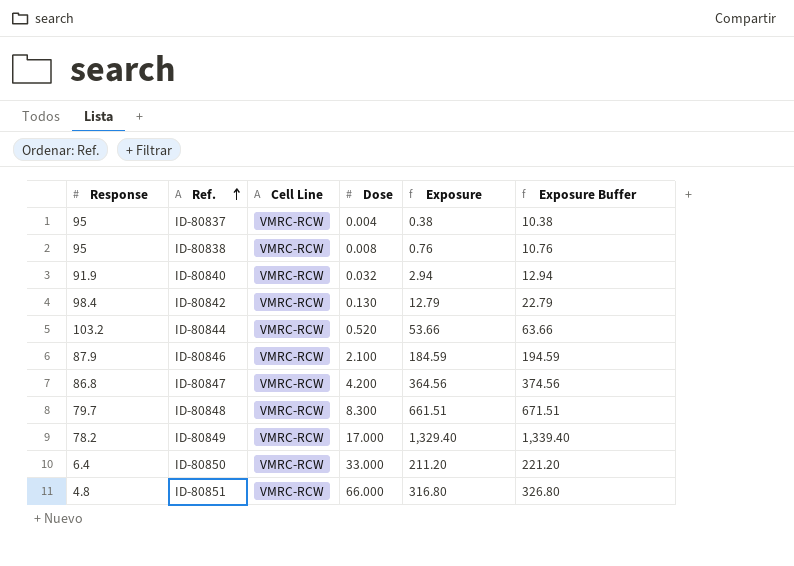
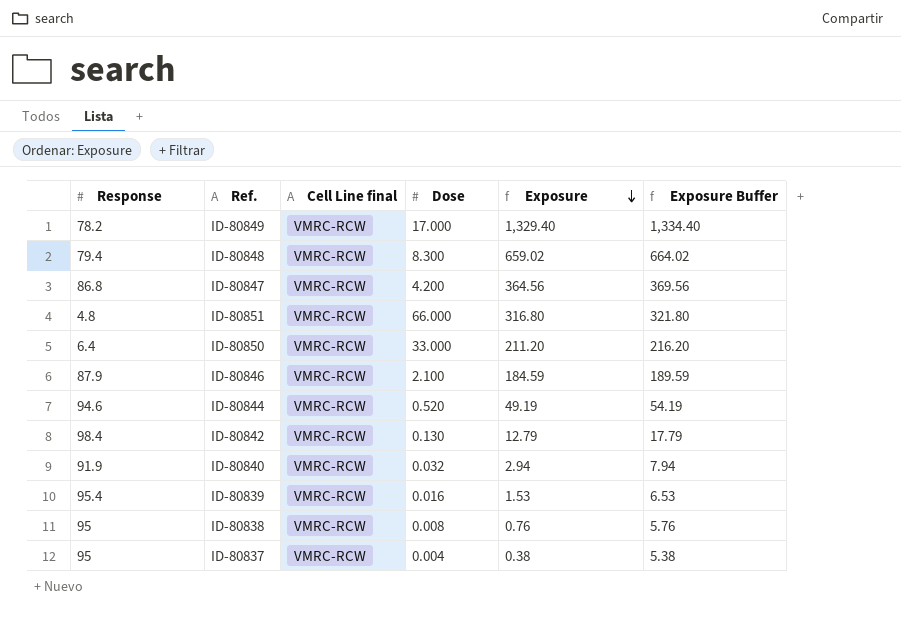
row order: Ref. ascending -> Exposure descending
column name: Cell Line -> Cell Line final
column Exposure Buffer | formula: [Exposure] + 10 -> [Exposure] + 5
ID-80848 | Response: 79.7 -> 79.4
ID-80848 | Exposure: 661.51 -> 659.02
ID-80844 | Response: 103.2 -> 94.6
ID-80844 | Exposure: 53.66 -> 49.19
row ID-80839: none -> 95.4 | VMRC-RCW | 0.016 | 1.53 | 6.53

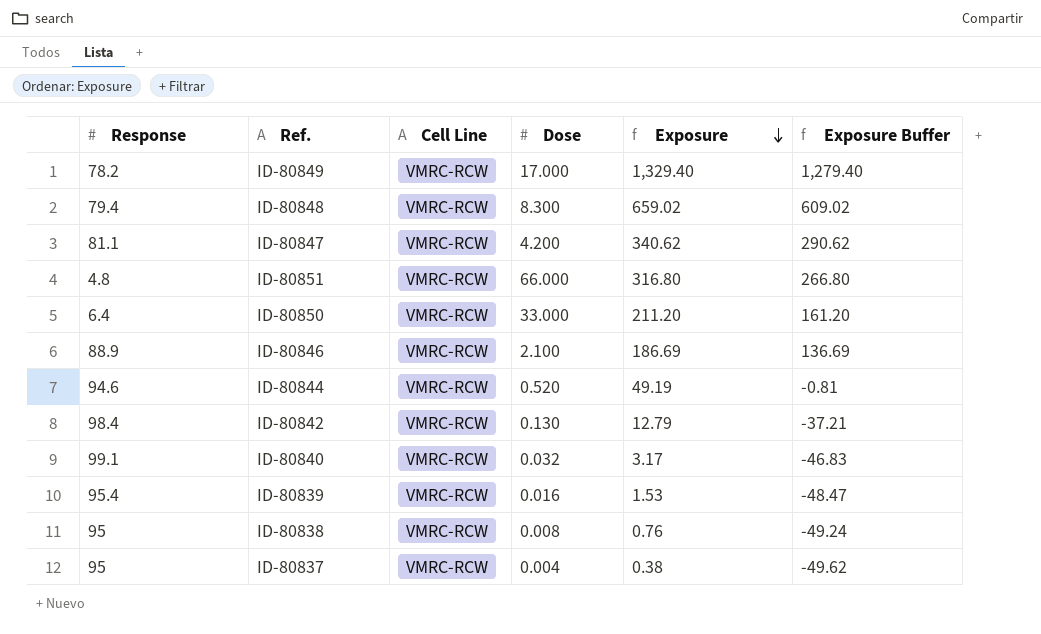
column name: Cell Line final -> Cell Line
column Exposure Buffer | formula: [Exposure] + 5 -> [Exposure] - 50
ID-80847 | Response: 86.8 -> 81.1
ID-80847 | Exposure: 364.56 -> 340.62
ID-80846 | Response: 87.9 -> 88.9
ID-80846 | Exposure: 184.59 -> 186.69
ID-80840 | Response: 91.9 -> 99.1
ID-80840 | Exposure: 2.94 -> 3.17

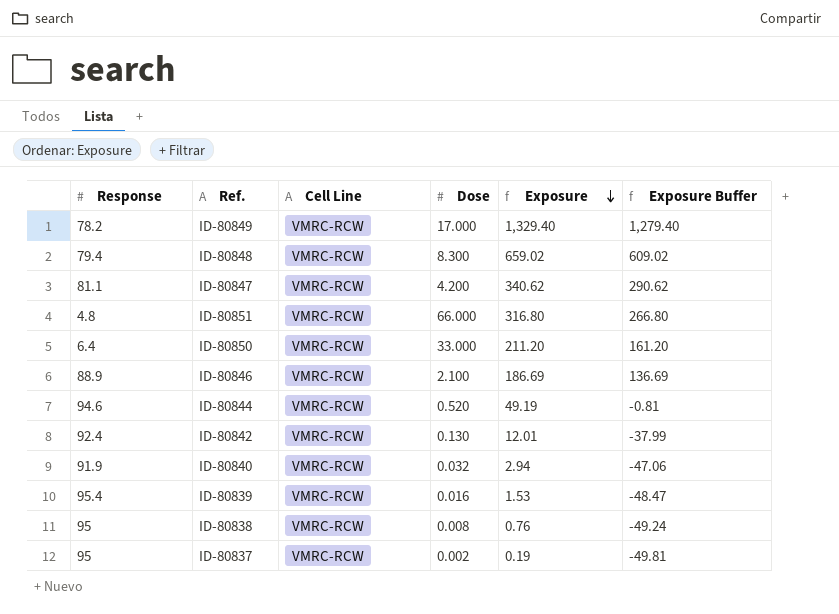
ID-80842 | Response: 98.4 -> 92.4
ID-80842 | Exposure: 12.79 -> 12.01
ID-80842 | Exposure Buffer: -37.21 -> -37.99
ID-80840 | Response: 99.1 -> 91.9
ID-80840 | Exposure: 3.17 -> 2.94
ID-80840 | Exposure Buffer: -46.83 -> -47.06
ID-80837 | Dose: 0.004 -> 0.002
ID-80837 | Exposure: 0.38 -> 0.19
ID-80837 | Exposure Buffer: -49.62 -> -49.81

